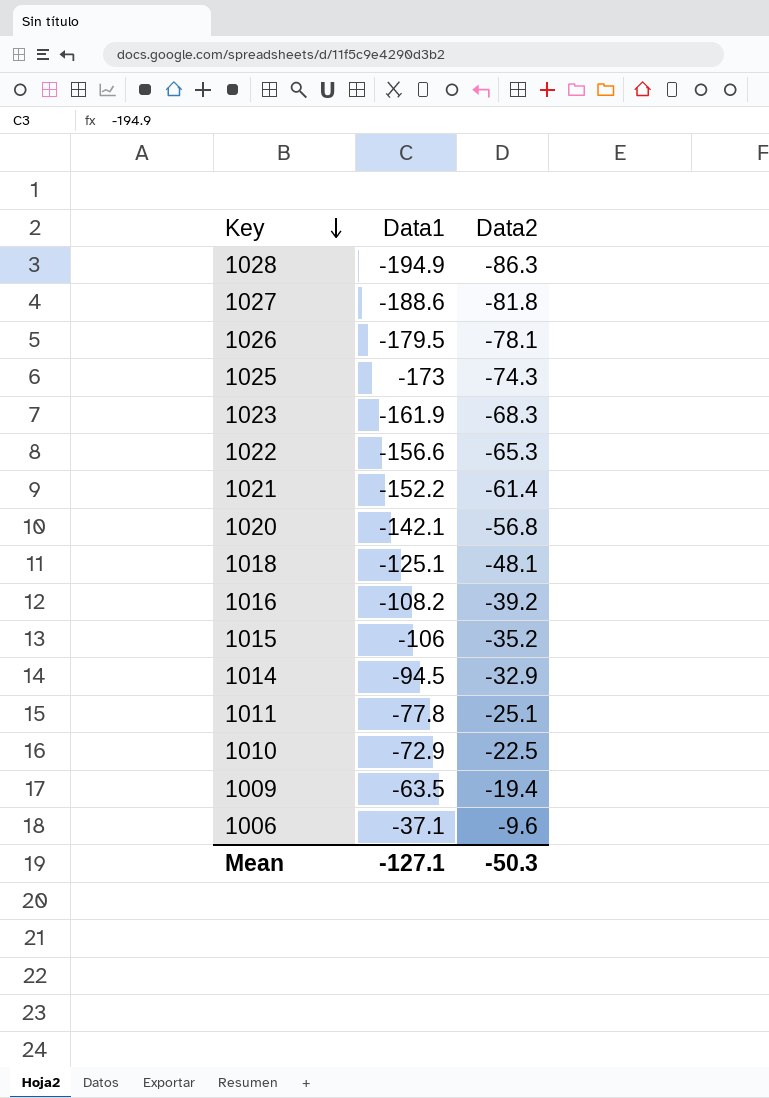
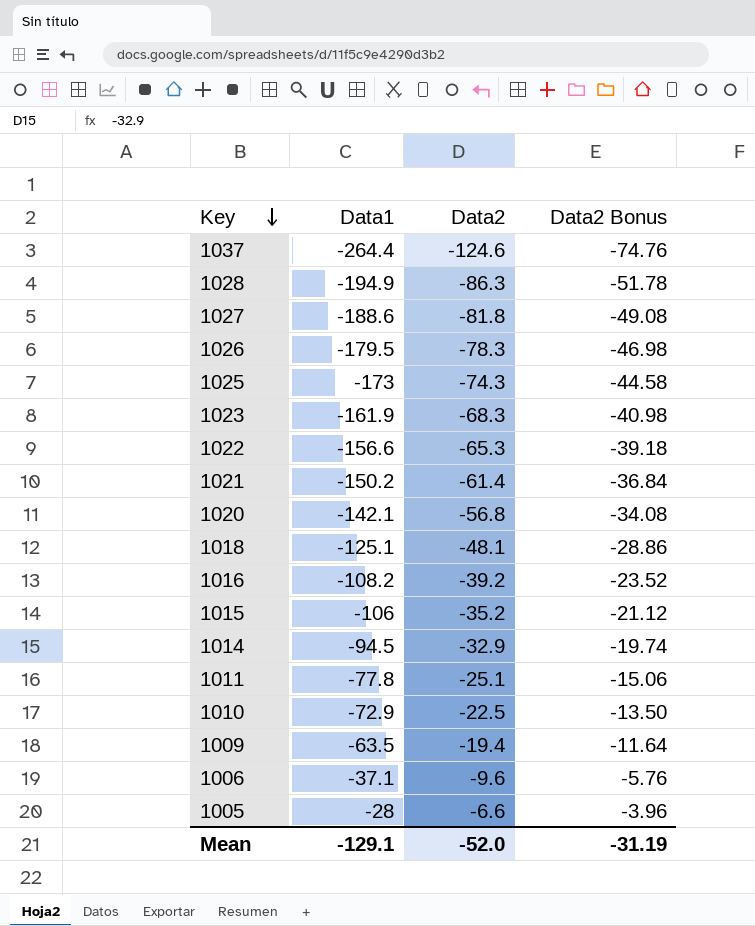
column Data2 Bonus | formula: none -> [Data2] * 0.6
row 1037: none -> -264.4 | -124.6 | -74.76
1026 | Data2: -78.1 -> -78.3
1021 | Data1: -152.2 -> -150.2
row 1005: none -> -28 | -6.6 | -3.96
Mean | Data1: -127.1 -> -129.1
Mean | Data2: -50.3 -> -52.0

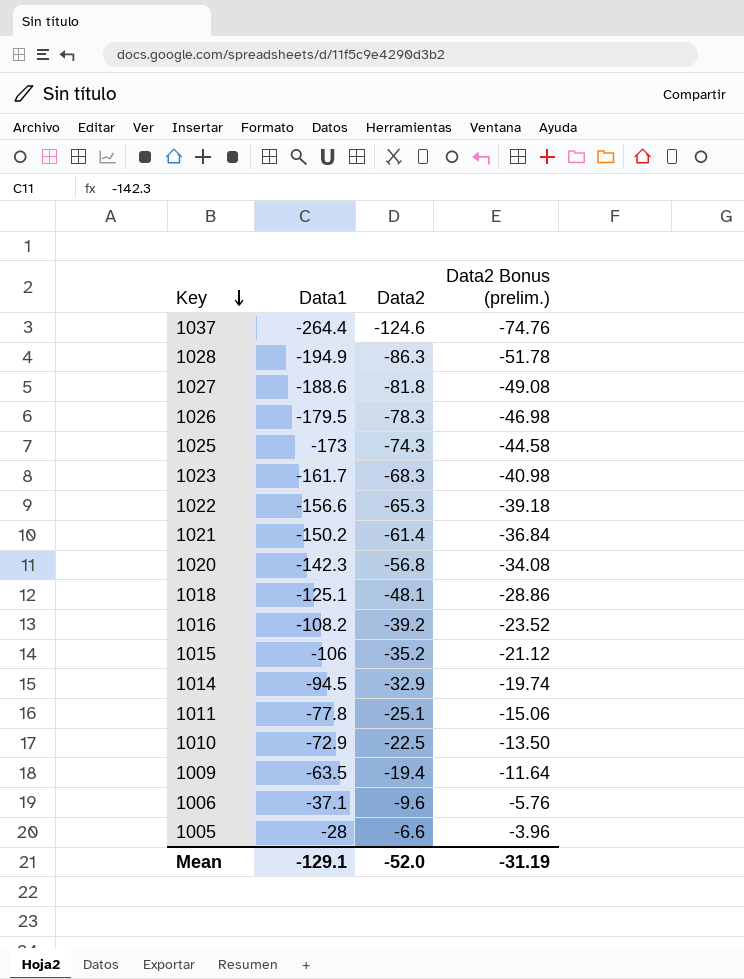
column name: Data2 Bonus -> Data2 Bonus (prelim.)
1023 | Data1: -161.9 -> -161.7
1020 | Data1: -142.1 -> -142.3

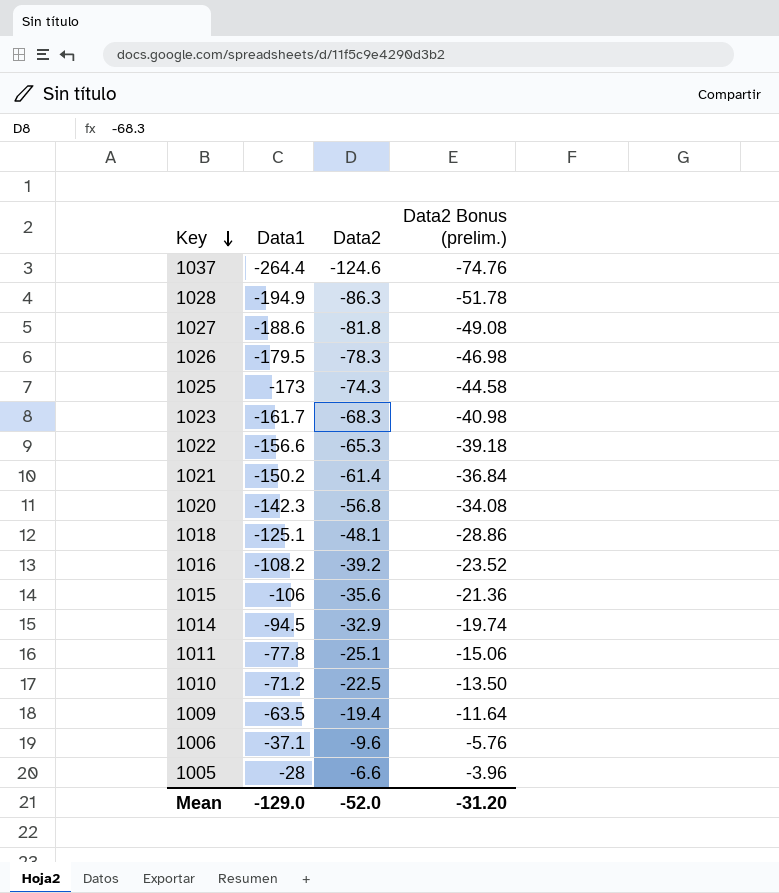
1015 | Data2: -35.2 -> -35.6
1015 | Data2 Bonus (prelim.): -21.12 -> -21.36
1010 | Data1: -72.9 -> -71.2
Mean | Data1: -129.1 -> -129.0
Mean | Data2 Bonus (prelim.): -31.19 -> -31.20

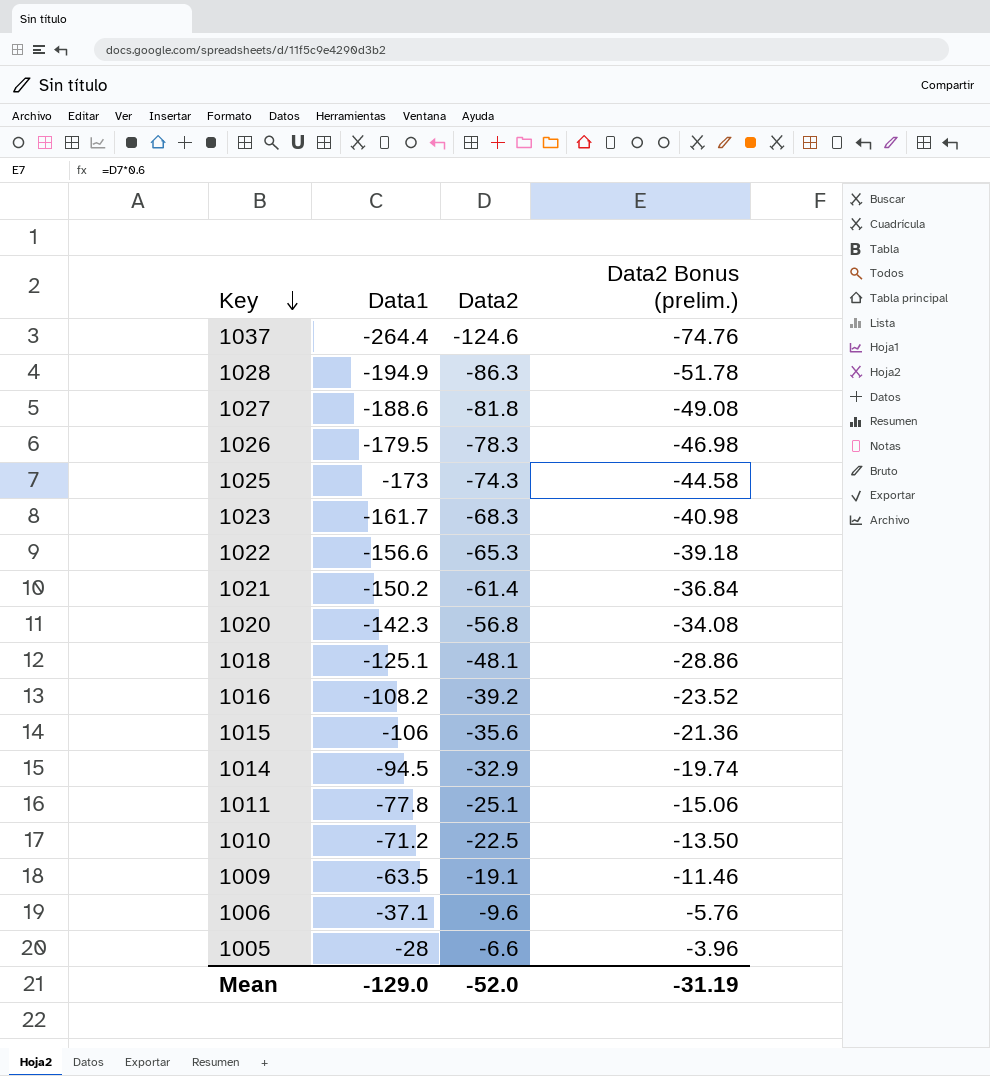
1009 | Data2: -19.4 -> -19.1
1009 | Data2 Bonus (prelim.): -11.64 -> -11.46
Mean | Data2 Bonus (prelim.): -31.20 -> -31.19

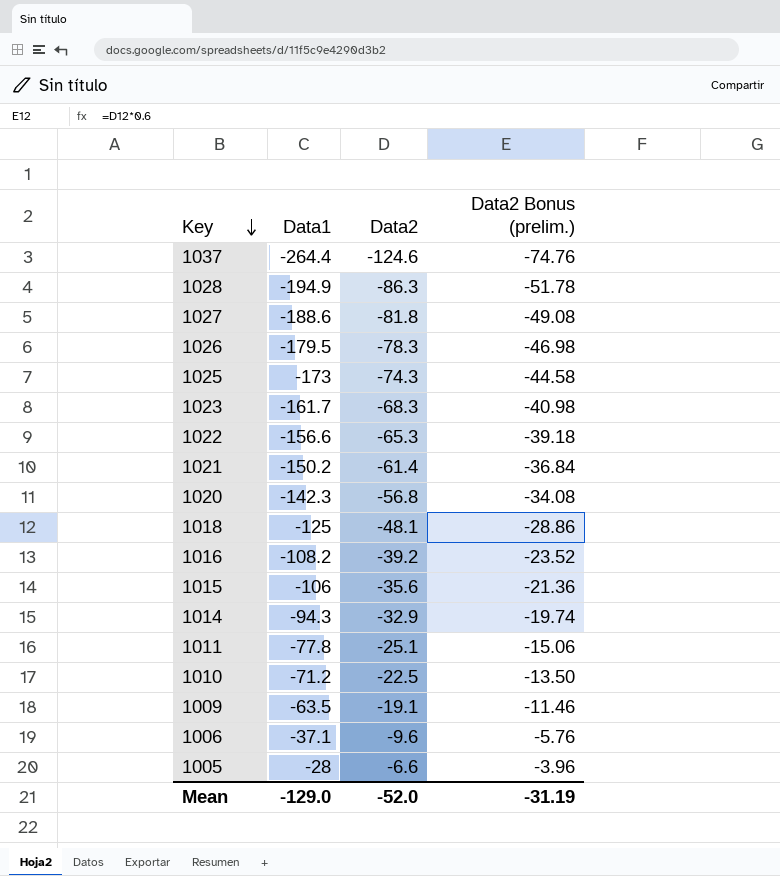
1018 | Data1: -125.1 -> -125
1014 | Data1: -94.5 -> -94.3

